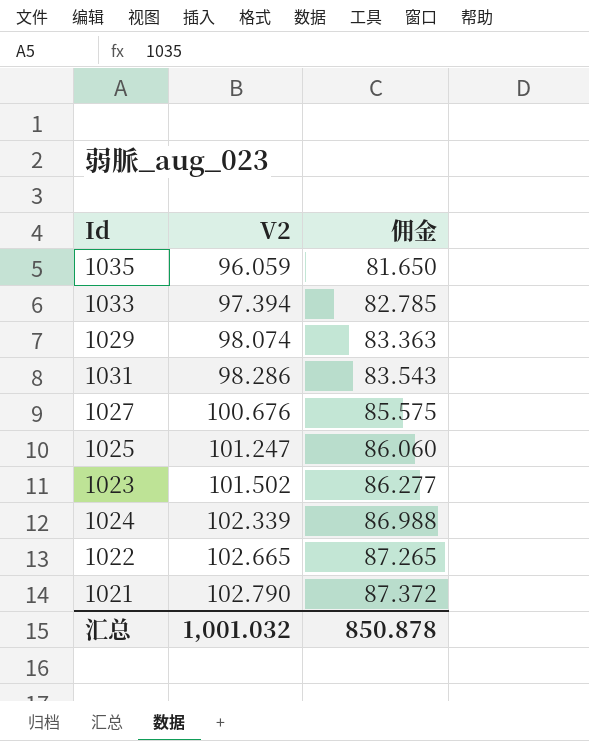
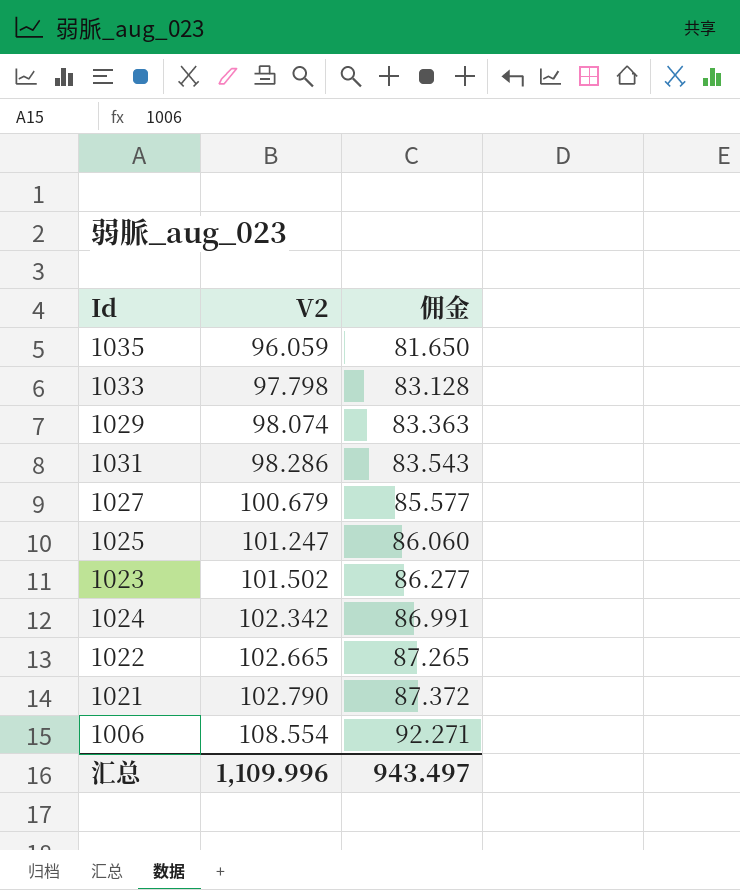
1033 | V2: 97.394 -> 97.798
1033 | 佣金: 82.785 -> 83.128
1027 | V2: 100.676 -> 100.679
1027 | 佣金: 85.575 -> 85.577
1024 | V2: 102.339 -> 102.342
1024 | 佣金: 86.988 -> 86.991
row 1006: none -> 108.554 | 92.271
汇总 | V2: 1,001.032 -> 1,109.996
汇总 | 佣金: 850.878 -> 943.497

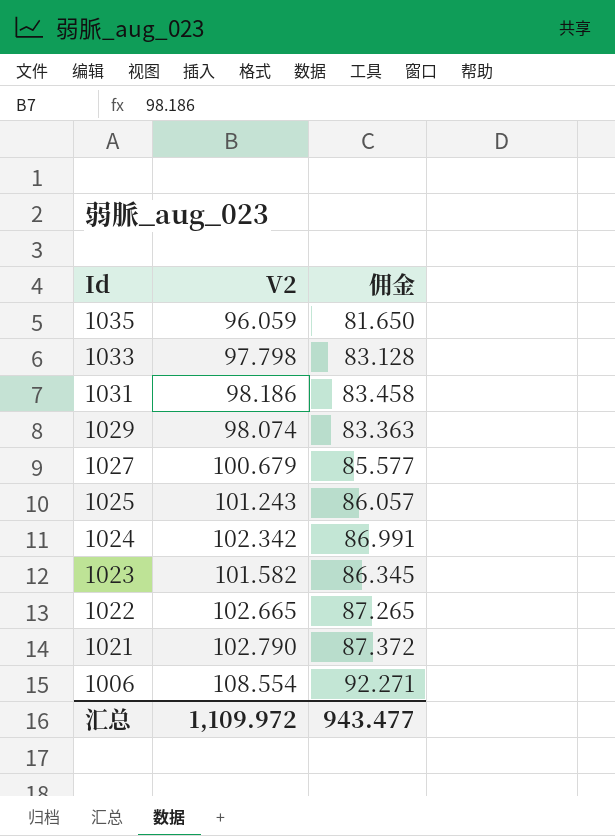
row order: V2 ascending -> Id descending
1031 | V2: 98.286 -> 98.186
1031 | 佣金: 83.543 -> 83.458
1025 | V2: 101.247 -> 101.243
1025 | 佣金: 86.060 -> 86.057
1023 | V2: 101.502 -> 101.582
1023 | 佣金: 86.277 -> 86.345
汇总 | V2: 1,109.996 -> 1,109.972
汇总 | 佣金: 943.497 -> 943.477

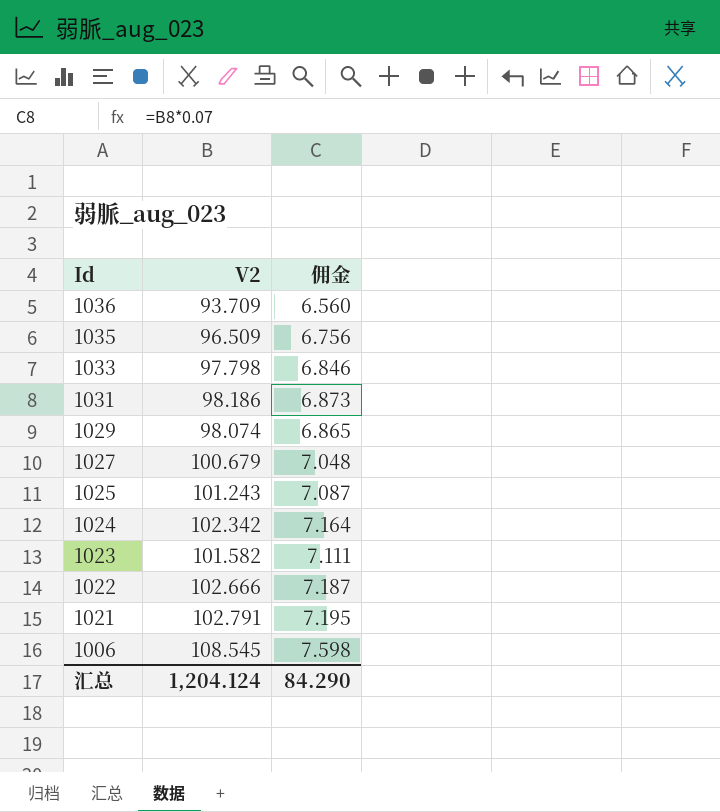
column 佣金 | formula: [V2] * 0.85 -> [V2] * 0.07
row 1036: none -> 93.709 | 6.560
1035 | V2: 96.059 -> 96.509
1022 | V2: 102.665 -> 102.666
1021 | V2: 102.790 -> 102.791
1006 | V2: 108.554 -> 108.545
汇总 | V2: 1,109.972 -> 1,204.124
汇总 | 佣金: 943.477 -> 84.290

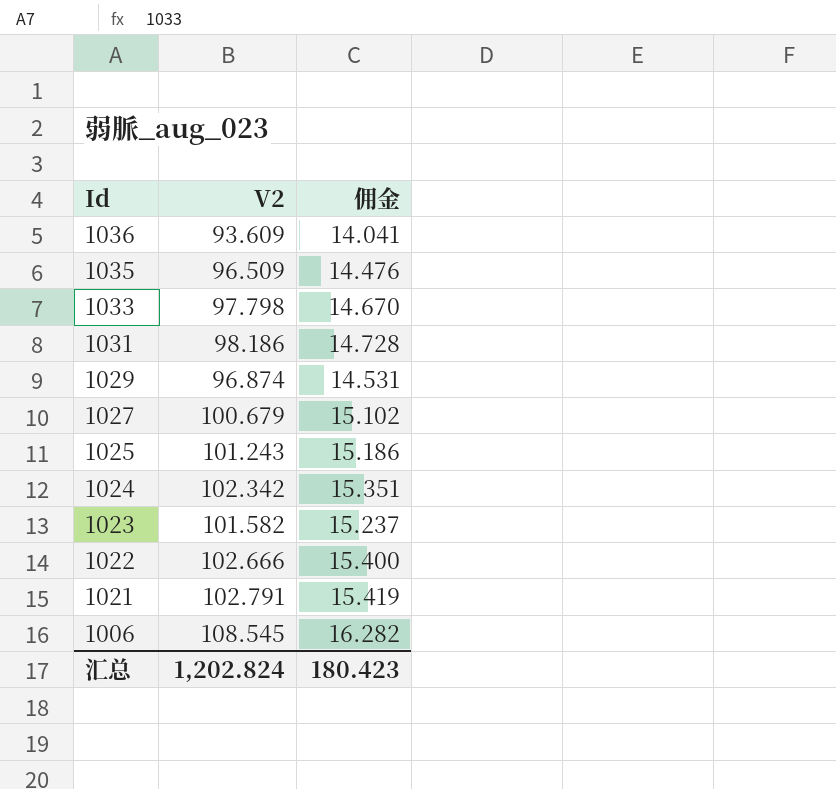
column 佣金 | formula: [V2] * 0.07 -> [V2] * 0.15
1036 | V2: 93.709 -> 93.609
1029 | V2: 98.074 -> 96.874
汇总 | V2: 1,204.124 -> 1,202.824
汇总 | 佣金: 84.290 -> 180.423

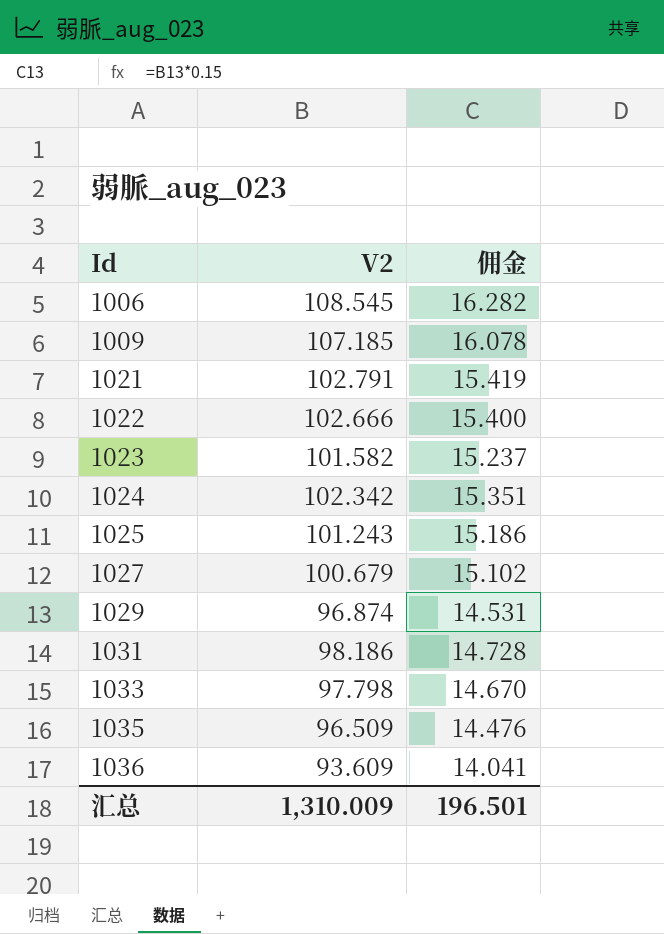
row order: Id descending -> Id ascending
row 1009: none -> 107.185 | 16.078
汇总 | V2: 1,202.824 -> 1,310.009
汇总 | 佣金: 180.423 -> 196.501

